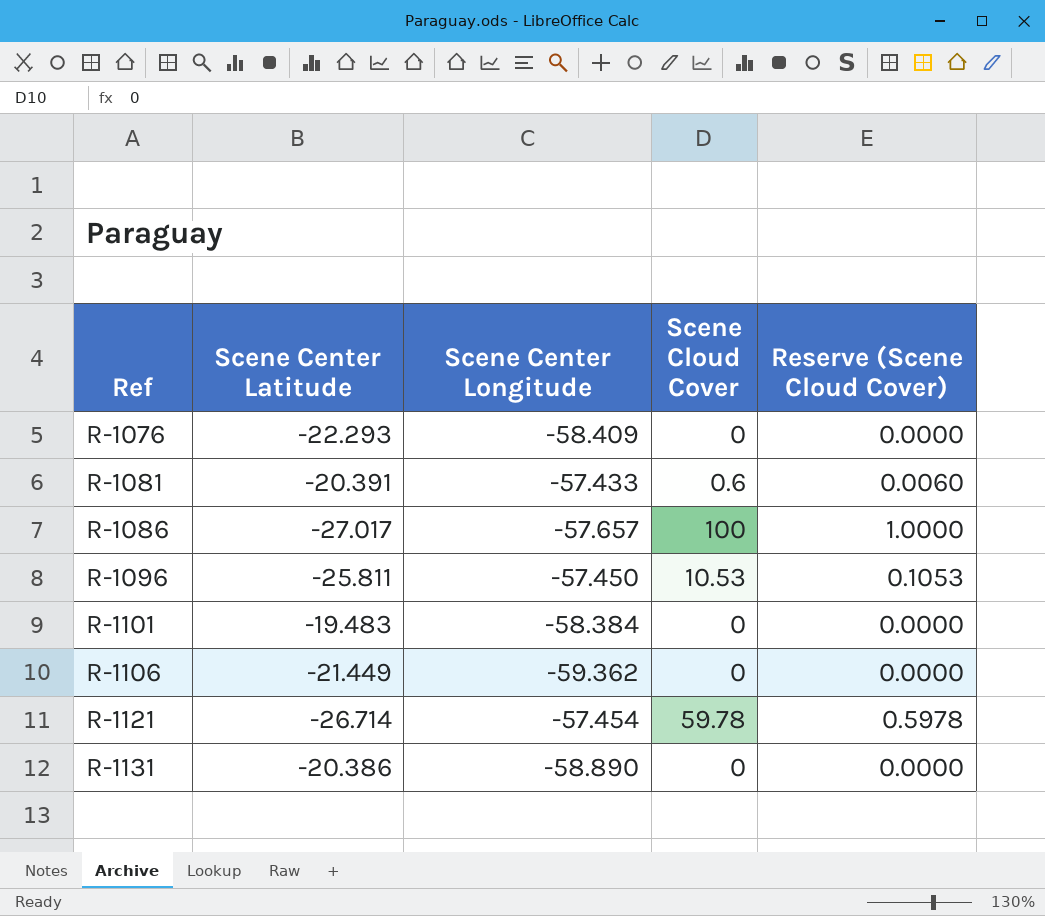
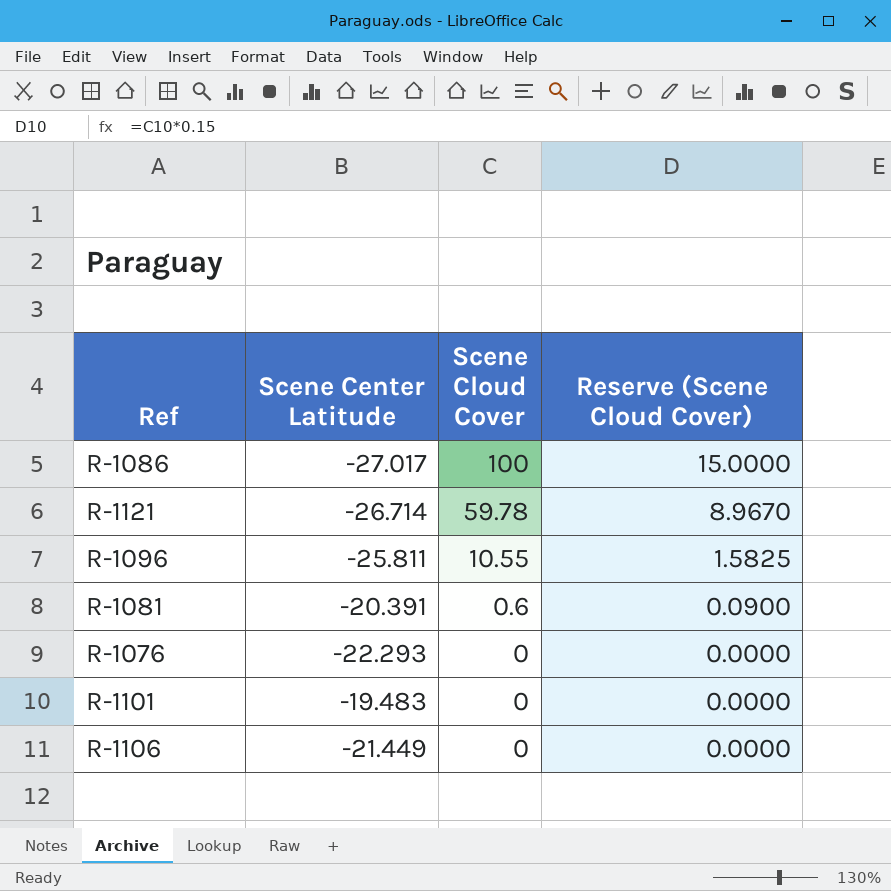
row order: Ref ascending -> Scene Cloud Cover descending
column Scene Center Longitude | position: 3 -> none
column Reserve (Scene Cloud Cover) | formula: [Scene Cloud Cover] * 0.01 -> [Scene Cloud Cover] * 0.15
row R-1131: -20.386 | -58.890 | 0 | 0.0000 -> none
R-1096 | Scene Cloud Cover: 10.53 -> 10.55

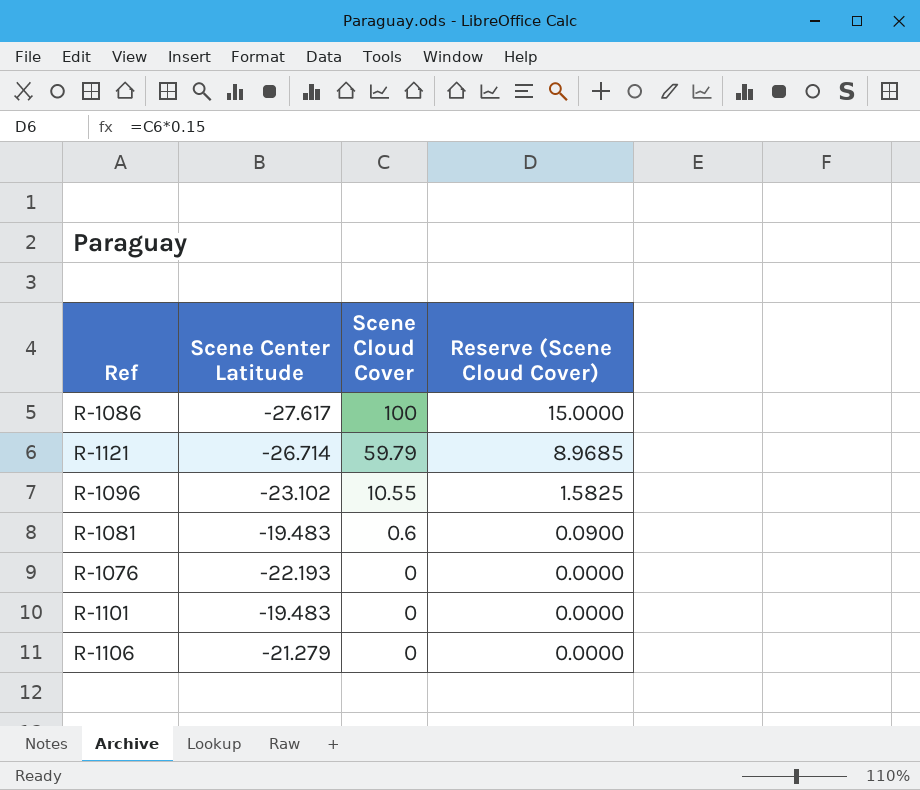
R-1086 | Scene Center Latitude: -27.017 -> -27.617
R-1121 | Scene Cloud Cover: 59.78 -> 59.79
R-1121 | Reserve (Scene Cloud Cover): 8.9670 -> 8.9685
R-1096 | Scene Center Latitude: -25.811 -> -23.102
R-1081 | Scene Center Latitude: -20.391 -> -19.483
R-1076 | Scene Center Latitude: -22.293 -> -22.193
R-1106 | Scene Center Latitude: -21.449 -> -21.279

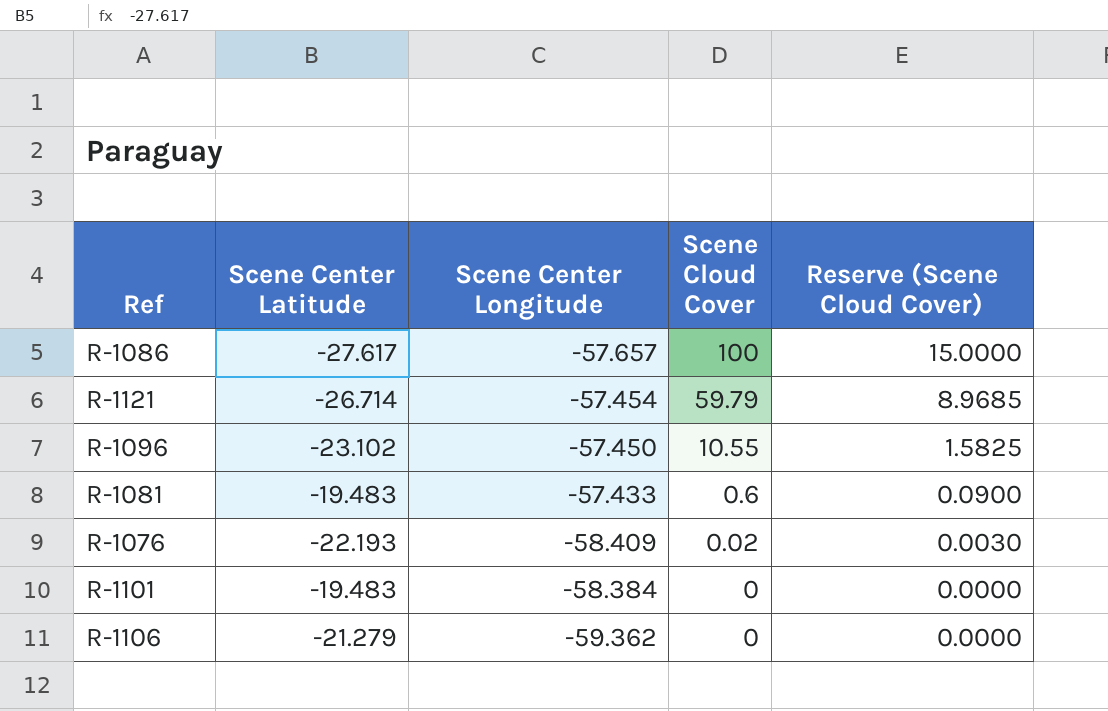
column Scene Center Longitude | position: none -> 3
R-1076 | Scene Cloud Cover: 0 -> 0.02
R-1076 | Reserve (Scene Cloud Cover): 0.0000 -> 0.0030

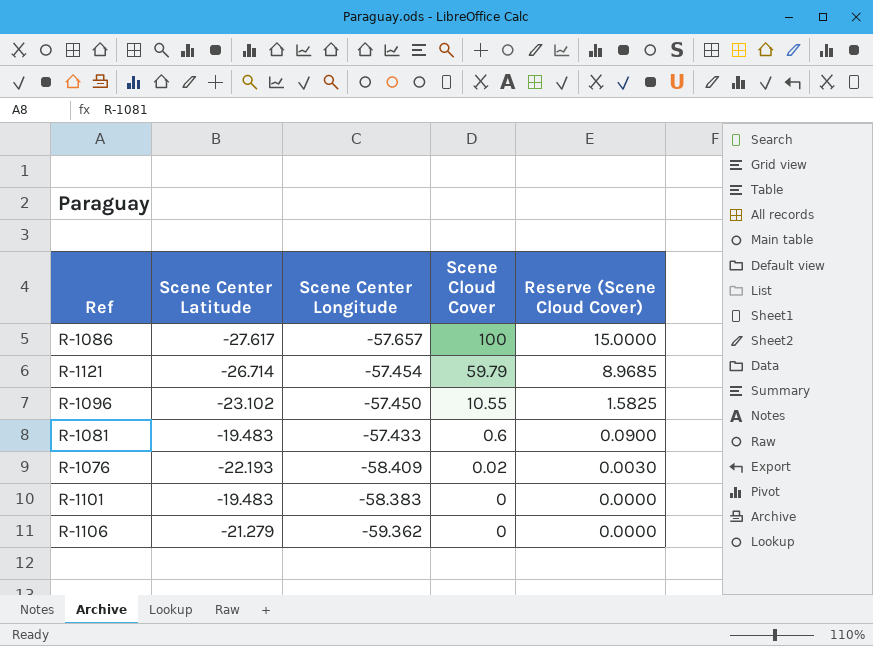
R-1101 | Scene Center Longitude: -58.384 -> -58.383

